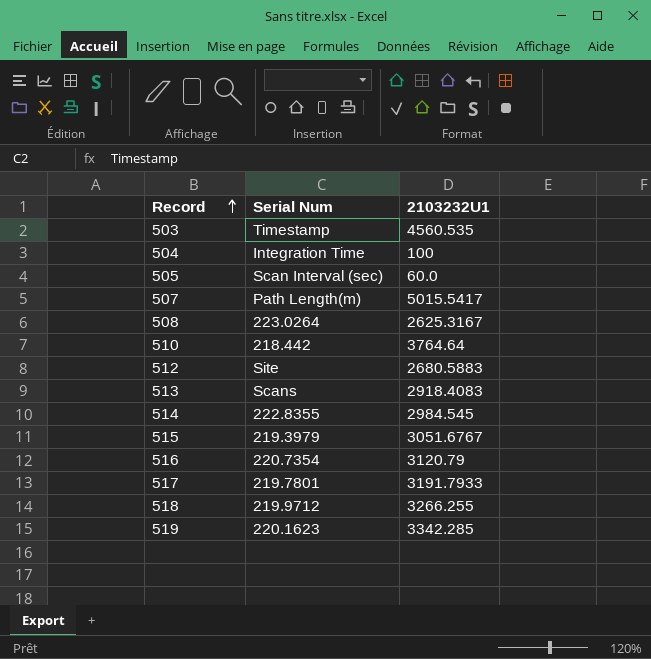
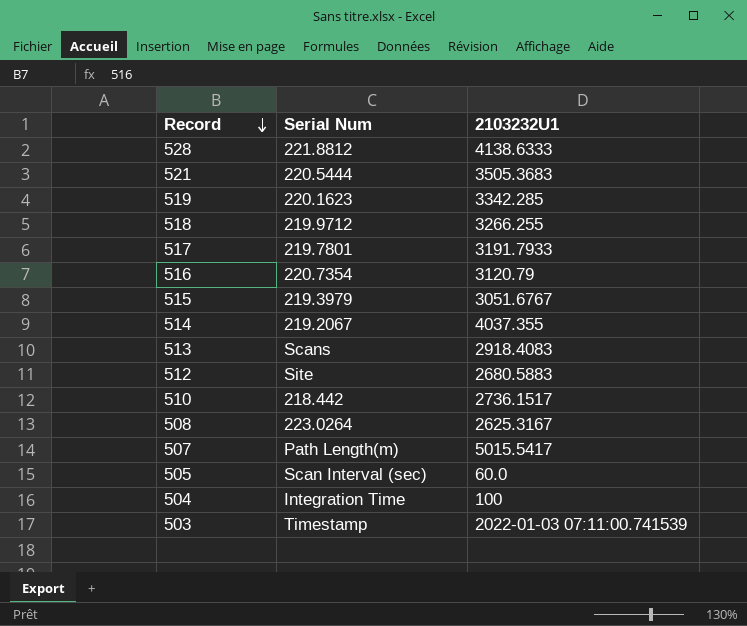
row order: Record ascending -> Record descending
row 528: none -> 221.8812 | 4138.6333
row 521: none -> 220.5444 | 3505.3683
514 | Serial Num: 222.8355 -> 219.2067
514 | 2103232U1: 2984.545 -> 4037.355
510 | 2103232U1: 3764.64 -> 2736.1517
503 | 2103232U1: 4560.535 -> 2022-01-03 07:11:00.741539

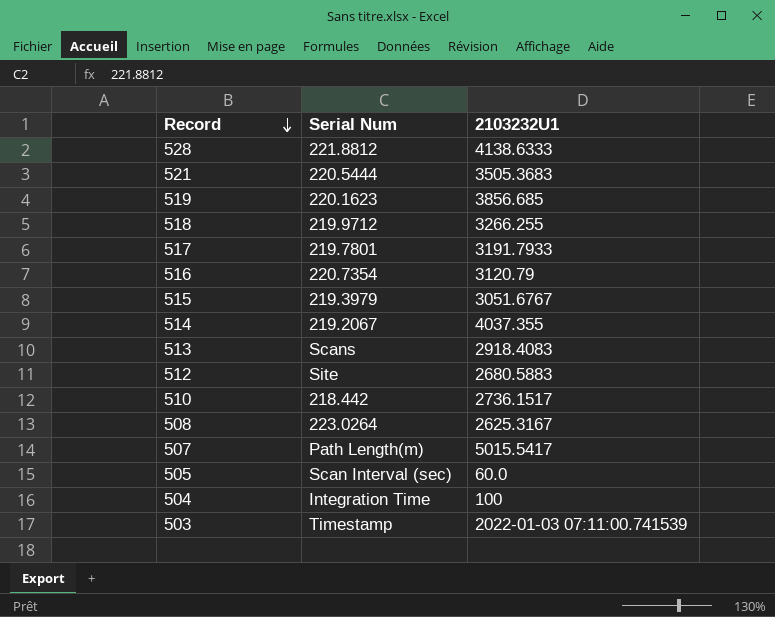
519 | 2103232U1: 3342.285 -> 3856.685

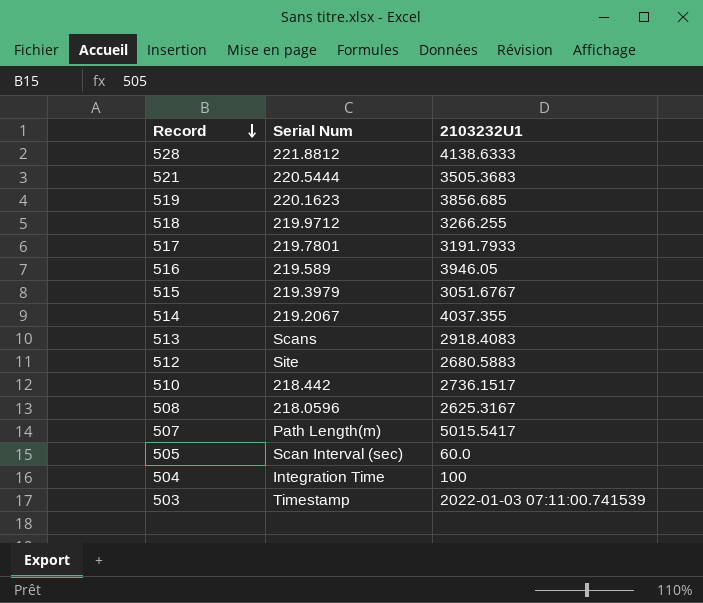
516 | Serial Num: 220.7354 -> 219.589
516 | 2103232U1: 3120.79 -> 3946.05
508 | Serial Num: 223.0264 -> 218.0596

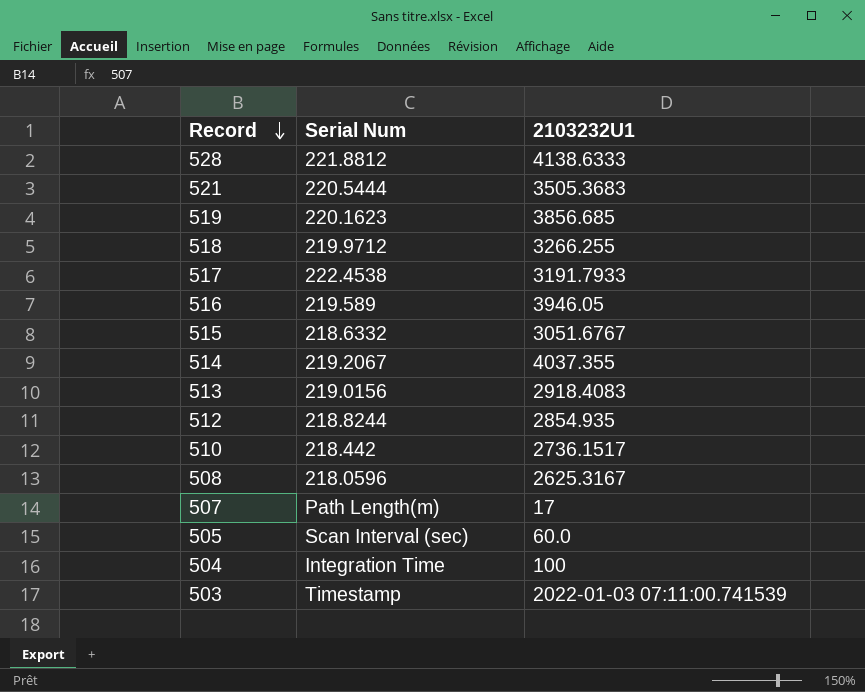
517 | Serial Num: 219.7801 -> 222.4538
515 | Serial Num: 219.3979 -> 218.6332
513 | Serial Num: Scans -> 219.0156
512 | Serial Num: Site -> 218.8244
512 | 2103232U1: 2680.5883 -> 2854.935
507 | 2103232U1: 5015.5417 -> 17

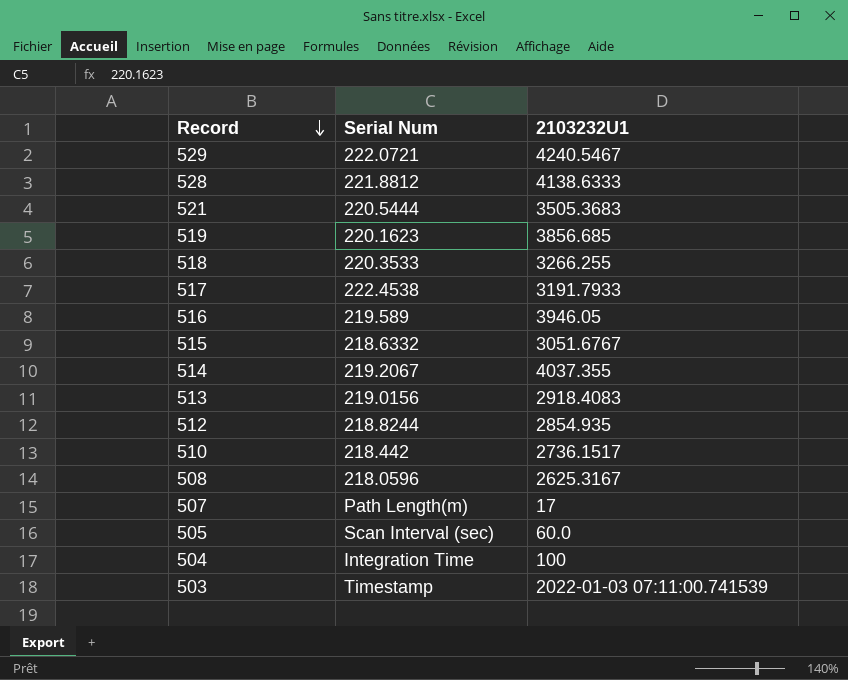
row 529: none -> 222.0721 | 4240.5467
518 | Serial Num: 219.9712 -> 220.3533

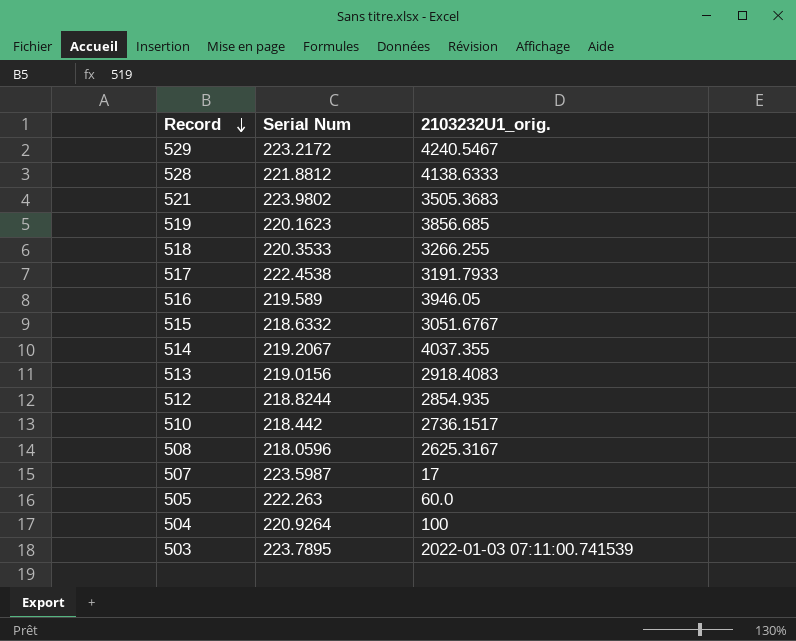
column name: 2103232U1 -> 2103232U1_orig.
529 | Serial Num: 222.0721 -> 223.2172
521 | Serial Num: 220.5444 -> 223.9802
507 | Serial Num: Path Length(m) -> 223.5987
505 | Serial Num: Scan Interval (sec) -> 222.263
504 | Serial Num: Integration Time -> 220.9264
503 | Serial Num: Timestamp -> 223.7895

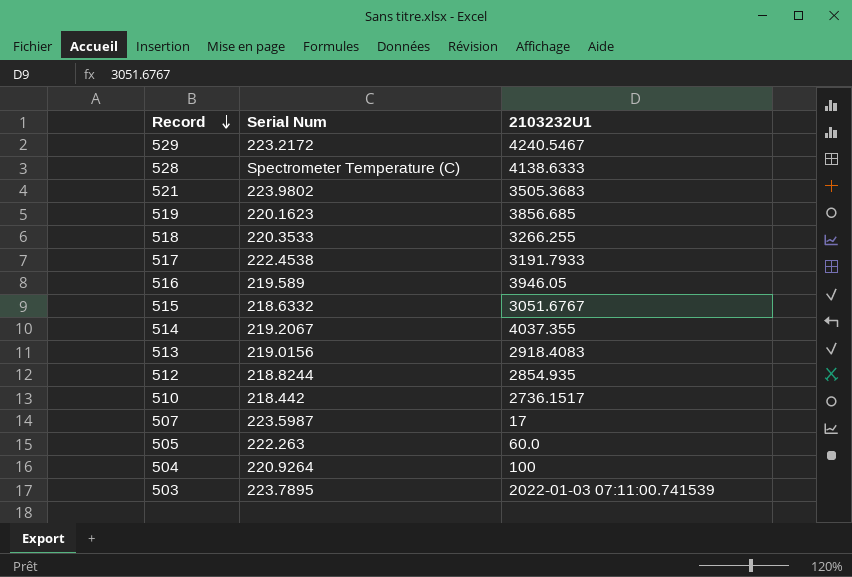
column name: 2103232U1_orig. -> 2103232U1
row 508: 218.0596 | 2625.3167 -> none
528 | Serial Num: 221.8812 -> Spectrometer Temperature (C)

